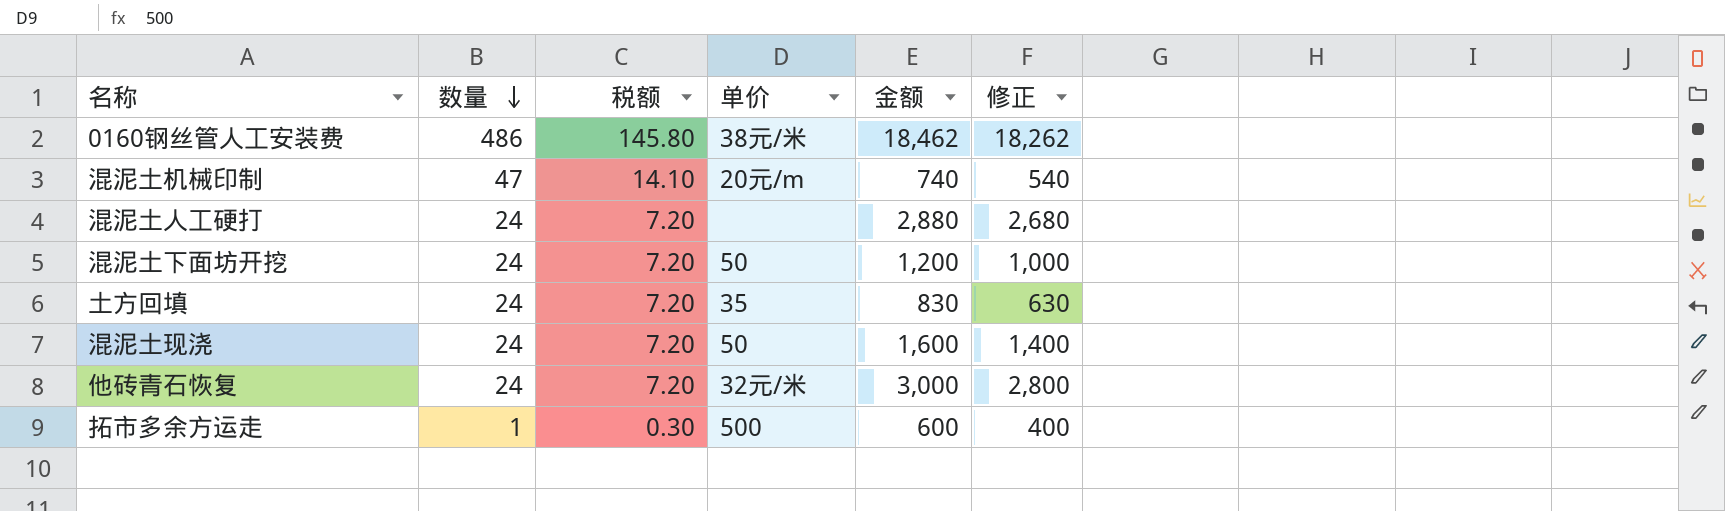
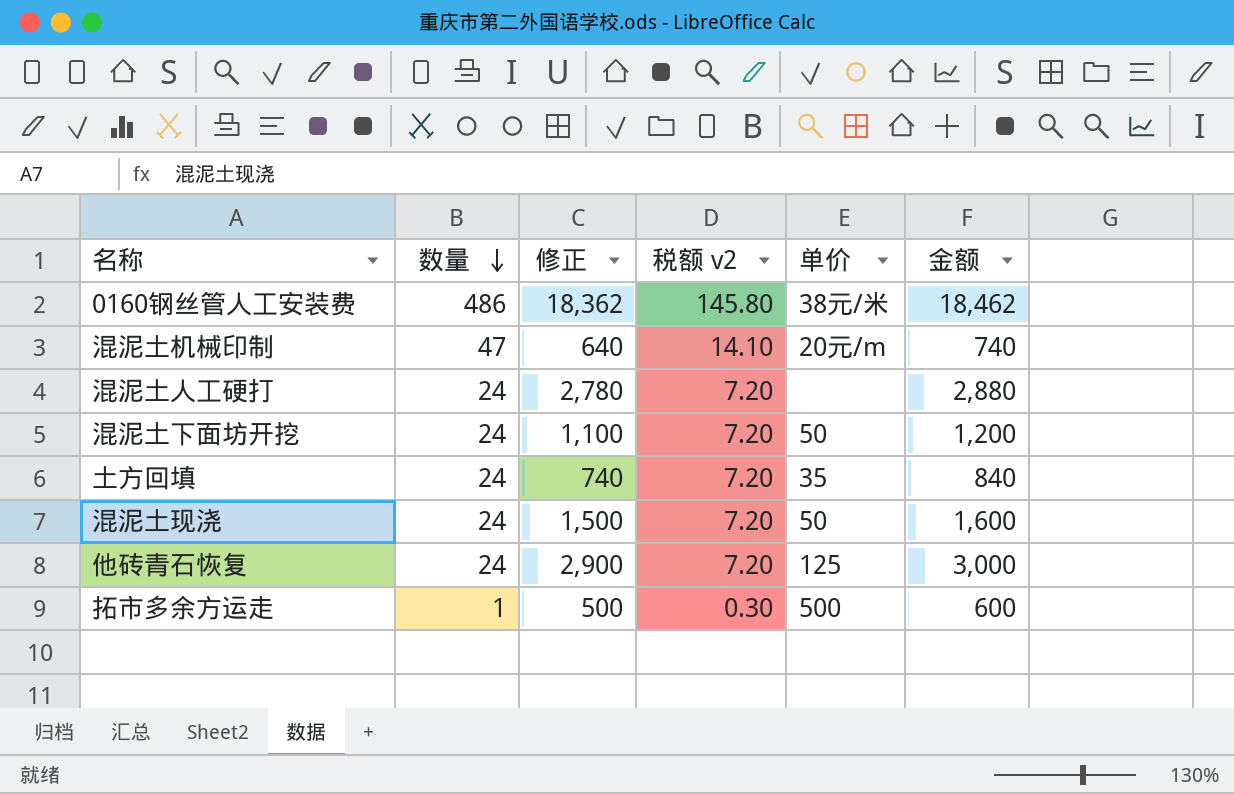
column 修正 | formula: [金额] - 200 -> [金额] - 100
column 修正 | position: 6 -> 3
column name: 税额 -> 税额 v2
土方回填 | 金额: 830 -> 840
他砖青石恢复 | 单价: 32元/米 -> 125

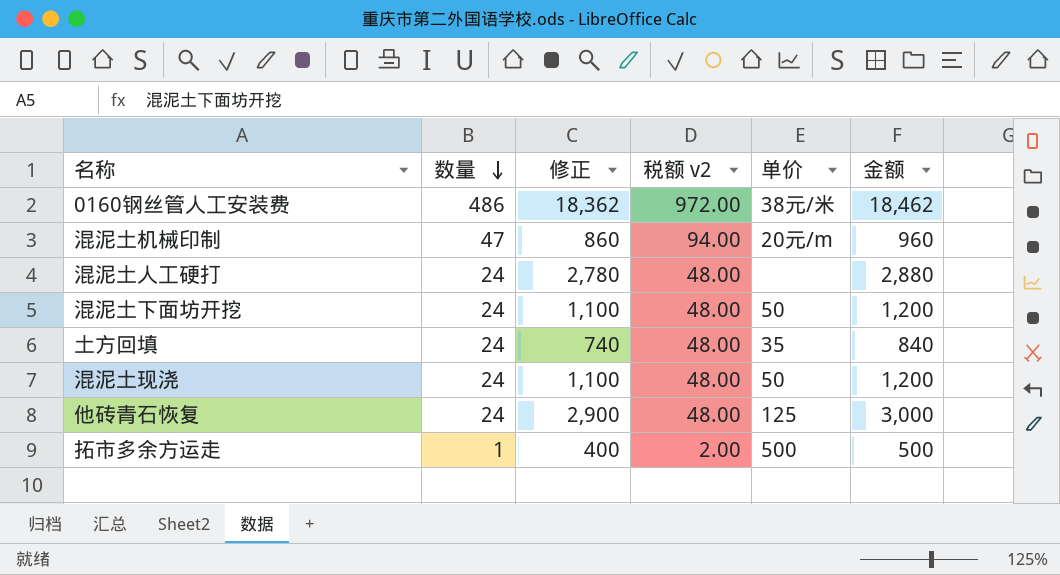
column 税额 v2 | formula: [数量] * 0.3 -> [数量] * 2
混泥土机械印制 | 修正: 640 -> 860
混泥土机械印制 | 金额: 740 -> 960
混泥土现浇 | 修正: 1,500 -> 1,100
混泥土现浇 | 金额: 1,600 -> 1,200
拓市多余方运走 | 修正: 500 -> 400
拓市多余方运走 | 金额: 600 -> 500

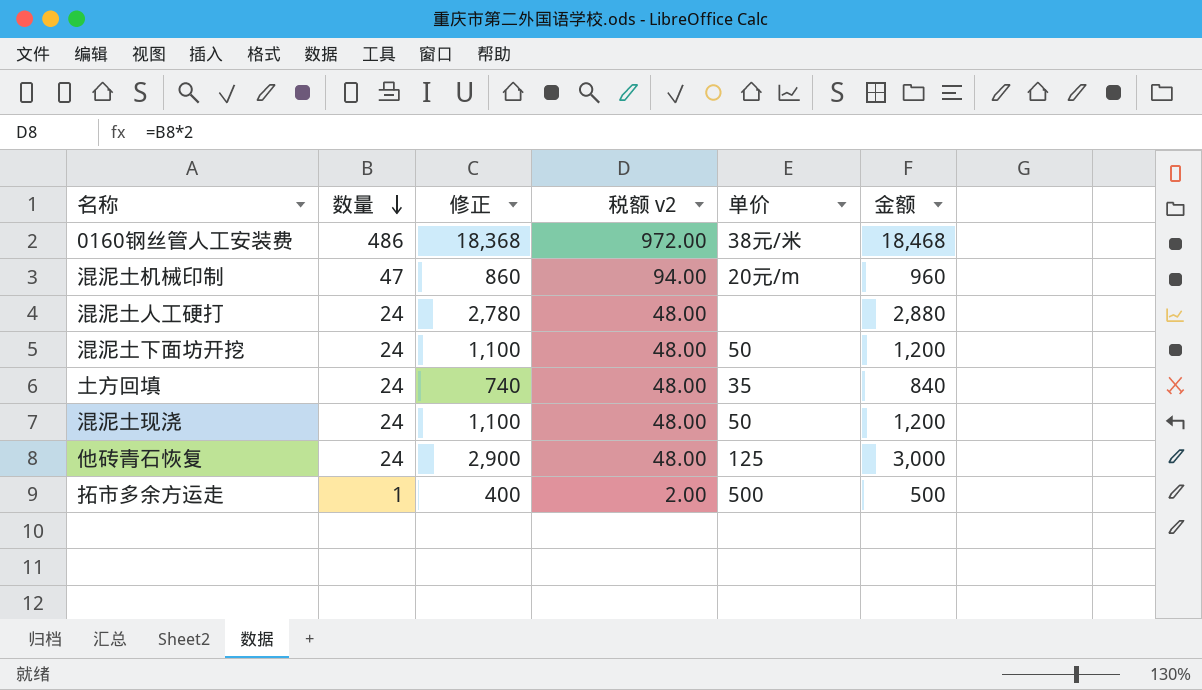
0160钢丝管人工安装费 | 修正: 18,362 -> 18,368
0160钢丝管人工安装费 | 金额: 18,462 -> 18,468

